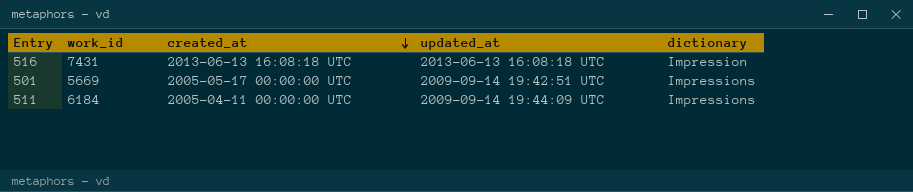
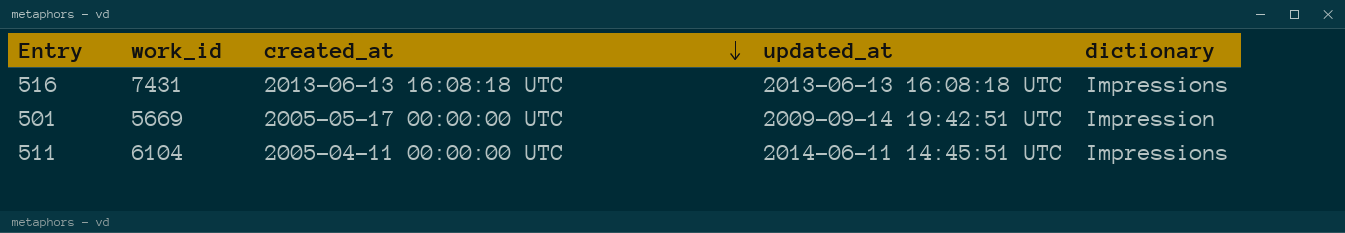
516 | dictionary: Impression -> Impressions
501 | dictionary: Impressions -> Impression
511 | work_id: 6184 -> 6104
511 | updated_at: 2009-09-14 19:44:09 UTC -> 2014-06-11 14:45:51 UTC

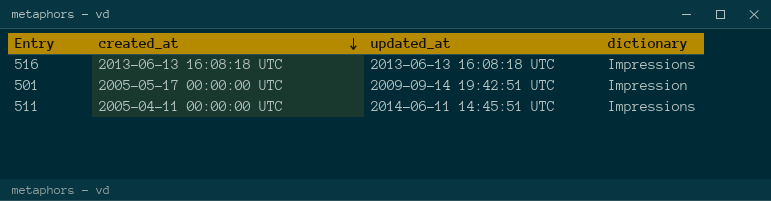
column work_id | position: 2 -> none

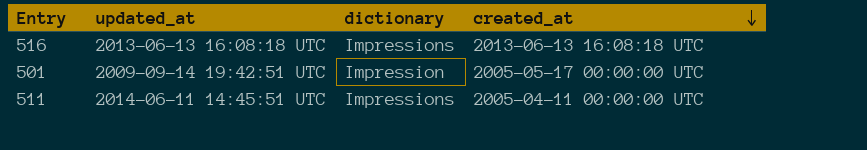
column created_at | position: 2 -> 4

